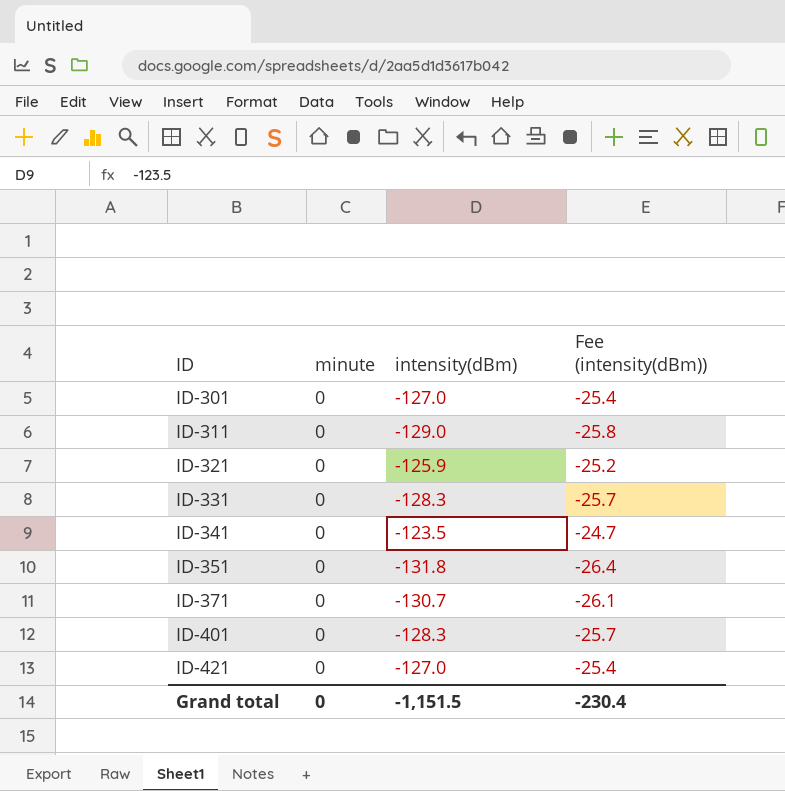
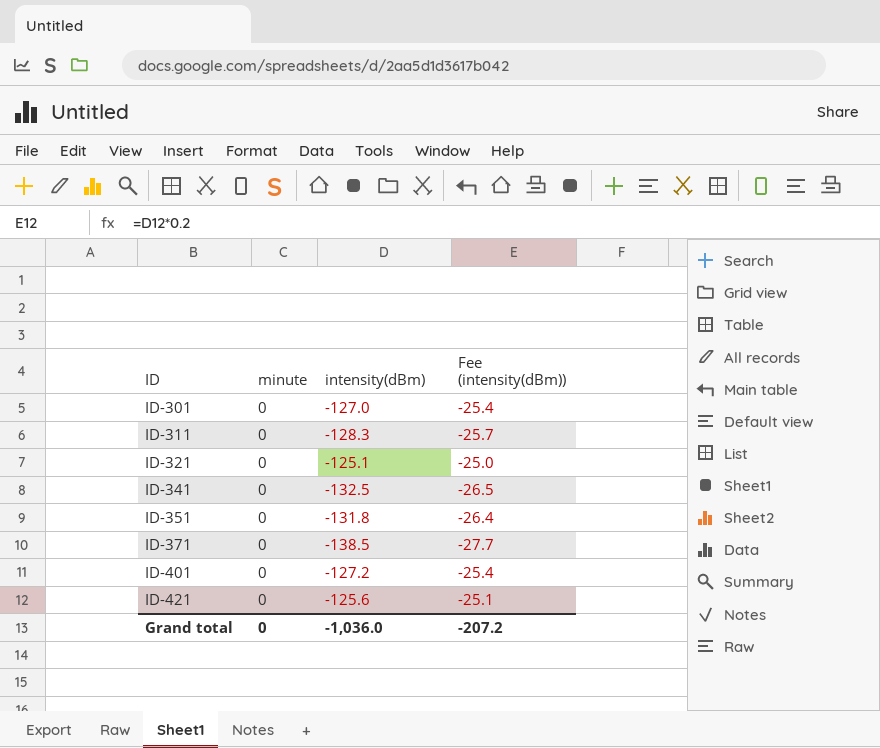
row ID-331: 0 | -128.3 | -25.7 -> none
ID-311 | intensity(dBm): -129.0 -> -128.3
ID-311 | Fee (intensity(dBm)): -25.8 -> -25.7
ID-321 | intensity(dBm): -125.9 -> -125.1
ID-321 | Fee (intensity(dBm)): -25.2 -> -25.0
ID-341 | intensity(dBm): -123.5 -> -132.5
ID-341 | Fee (intensity(dBm)): -24.7 -> -26.5
ID-371 | intensity(dBm): -130.7 -> -138.5
ID-371 | Fee (intensity(dBm)): -26.1 -> -27.7
ID-401 | intensity(dBm): -128.3 -> -127.2
ID-401 | Fee (intensity(dBm)): -25.7 -> -25.4
ID-421 | intensity(dBm): -127.0 -> -125.6
ID-421 | Fee (intensity(dBm)): -25.4 -> -25.1
Grand total | intensity(dBm): -1,151.5 -> -1,036.0
Grand total | Fee (intensity(dBm)): -230.4 -> -207.2

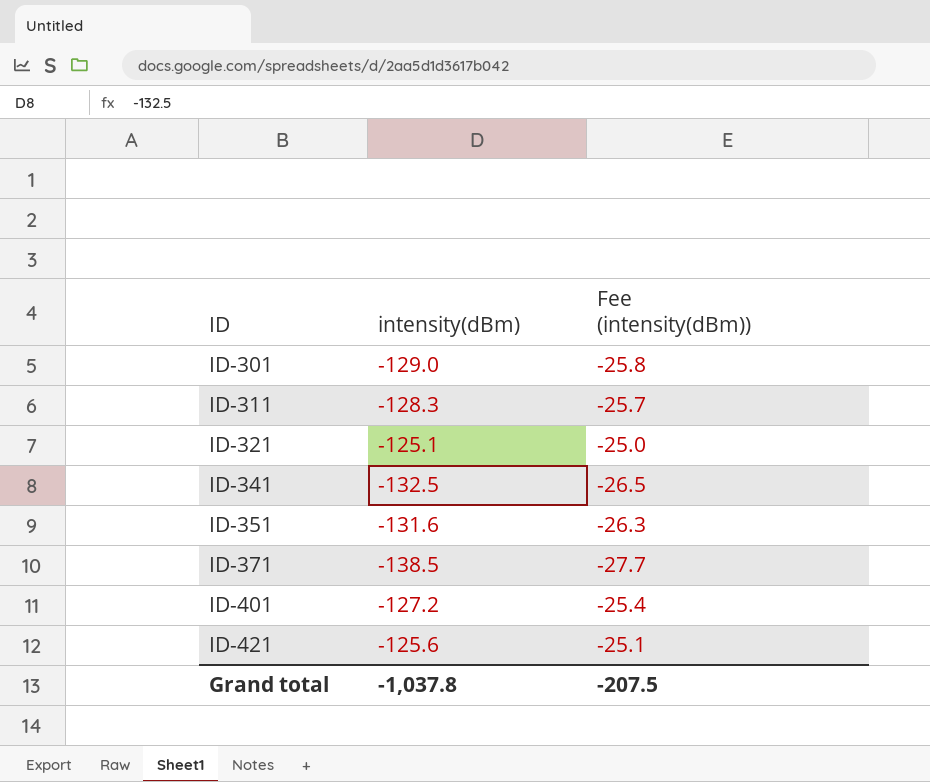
column minute | position: 2 -> none
ID-301 | intensity(dBm): -127.0 -> -129.0
ID-301 | Fee (intensity(dBm)): -25.4 -> -25.8
ID-351 | intensity(dBm): -131.8 -> -131.6
ID-351 | Fee (intensity(dBm)): -26.4 -> -26.3
Grand total | intensity(dBm): -1,036.0 -> -1,037.8
Grand total | Fee (intensity(dBm)): -207.2 -> -207.5

